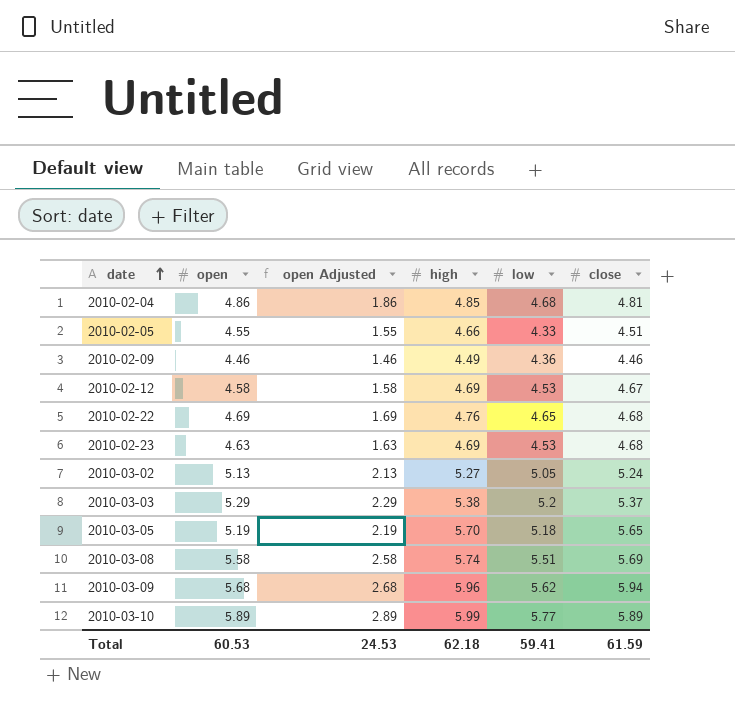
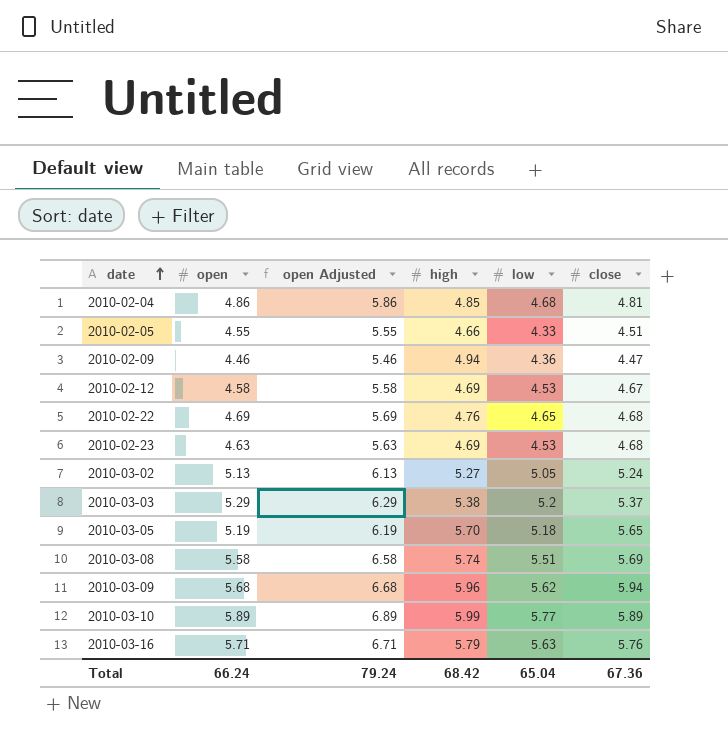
column open Adjusted | formula: [open] - 3 -> [open] + 1
2010-02-09 | high: 4.49 -> 4.94
2010-02-09 | close: 4.46 -> 4.47
row 2010-03-16: none -> 5.71 | 6.71 | 5.79 | 5.63 | 5.76
Total | open: 60.53 -> 66.24
Total | open Adjusted: 24.53 -> 79.24
Total | high: 62.18 -> 68.42
Total | low: 59.41 -> 65.04
Total | close: 61.59 -> 67.36

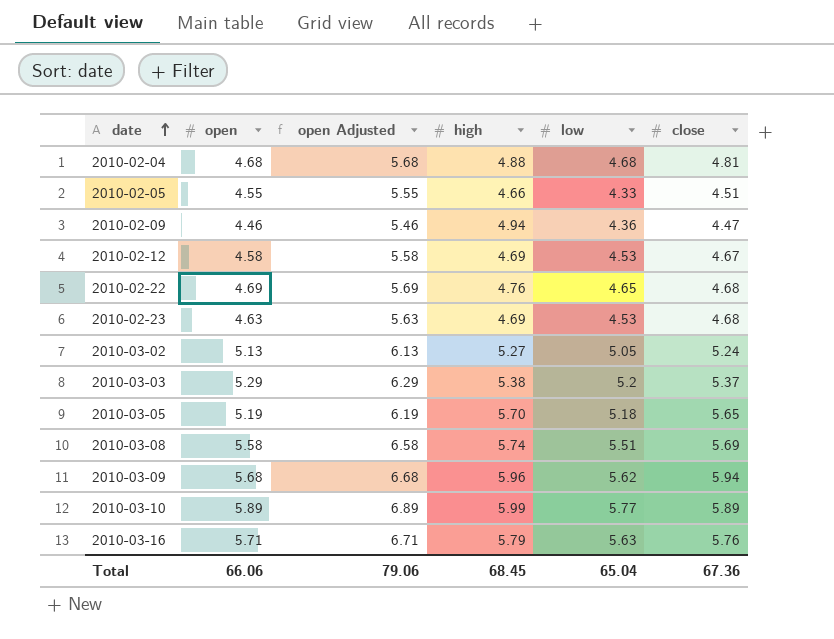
2010-02-04 | open: 4.86 -> 4.68
2010-02-04 | open Adjusted: 5.86 -> 5.68
2010-02-04 | high: 4.85 -> 4.88
Total | open: 66.24 -> 66.06
Total | open Adjusted: 79.24 -> 79.06
Total | high: 68.42 -> 68.45

